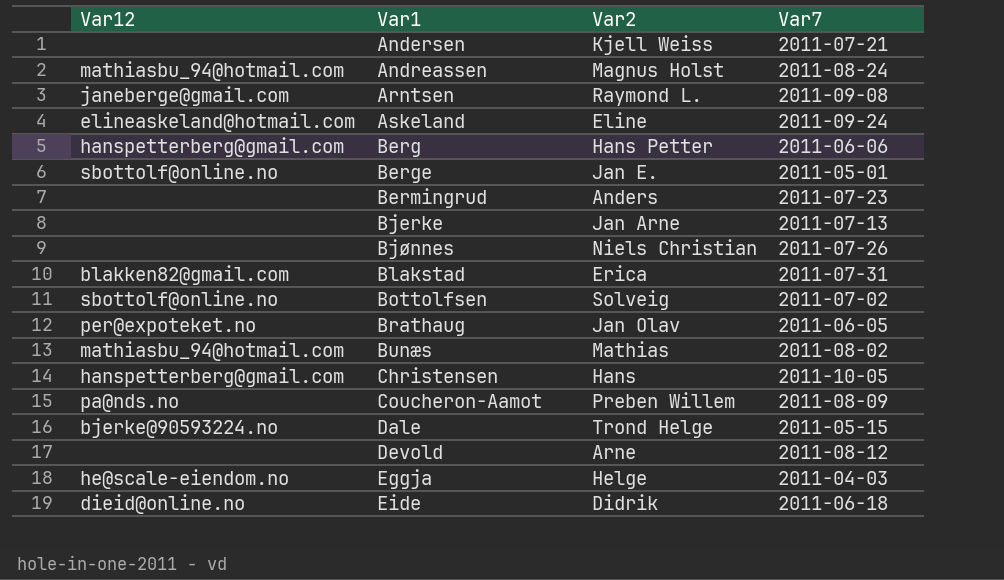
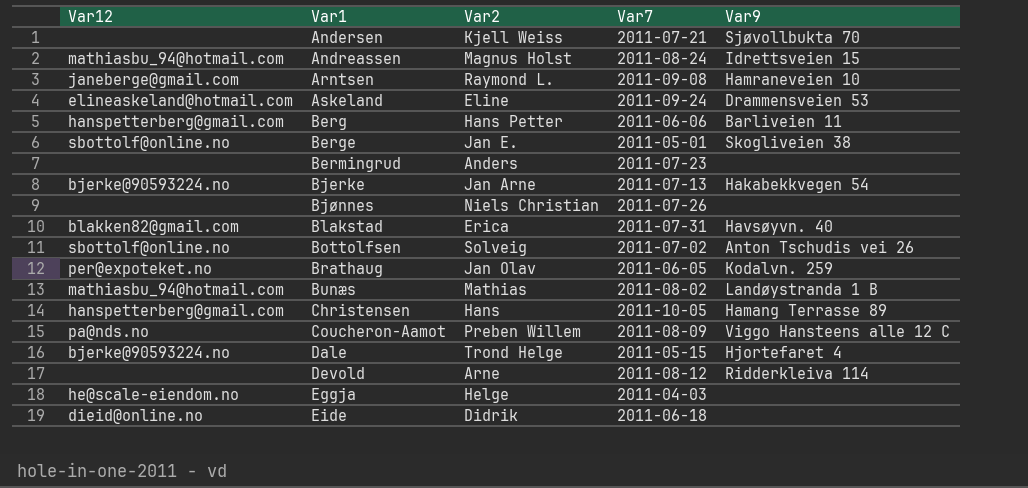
column Var9 | position: none -> 5
Bjerke | Var12: none -> bjerke@90593224.no

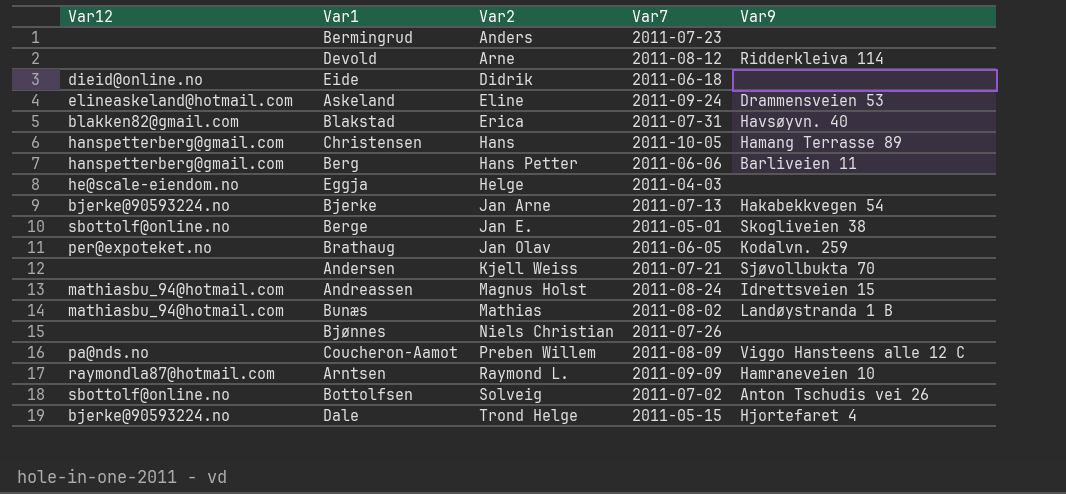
row order: Var1 ascending -> Var2 ascending
Arntsen | Var12: janeberge@gmail.com -> raymondla87@hotmail.com
Arntsen | Var7: 2011-09-08 -> 2011-09-09

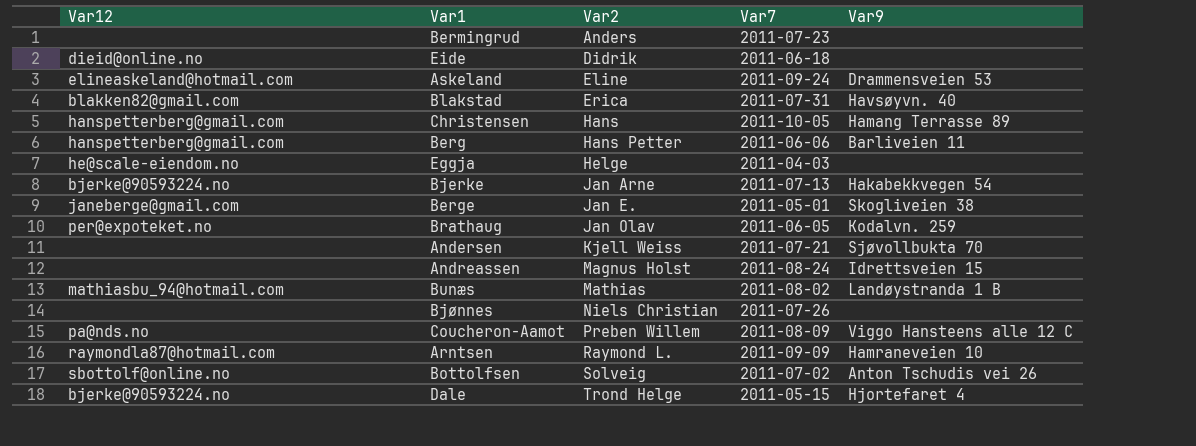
row Devold: none | Arne | 2011-08-12 | Ridderkleiva 114 -> none
Berge | Var12: sbottolf@online.no -> janeberge@gmail.com
Andreassen | Var12: mathiasbu_94@hotmail.com -> none

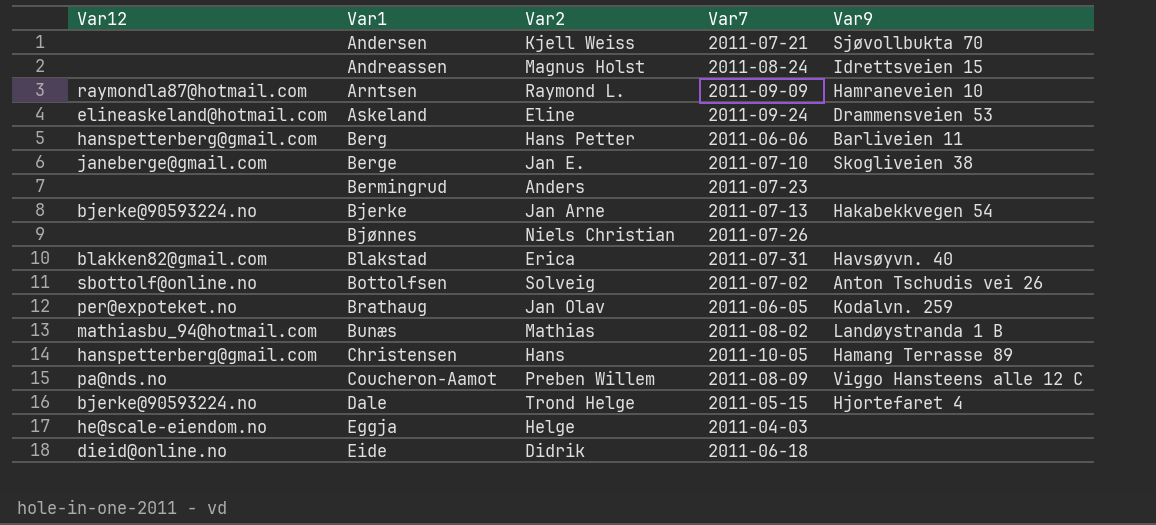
row order: Var2 ascending -> Var1 ascending
Berge | Var7: 2011-05-01 -> 2011-07-10

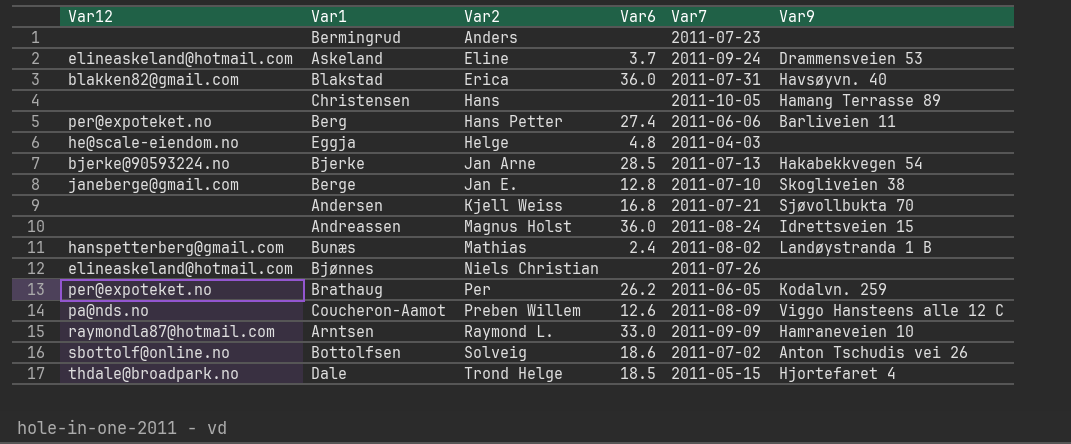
row order: Var1 ascending -> Var2 ascending
column Var6 | position: none -> 4
row Eide: dieid@online.no | Didrik | 2011-06-18 | none -> none
Christensen | Var12: hanspetterberg@gmail.com -> none
Berg | Var12: hanspetterberg@gmail.com -> per@expoteket.no
Bunæs | Var12: mathiasbu_94@hotmail.com -> hanspetterberg@gmail.com
Bjønnes | Var12: none -> elineaskeland@hotmail.com
Brathaug | Var2: Jan Olav -> Per
Dale | Var12: bjerke@90593224.no -> thdale@broadpark.no

